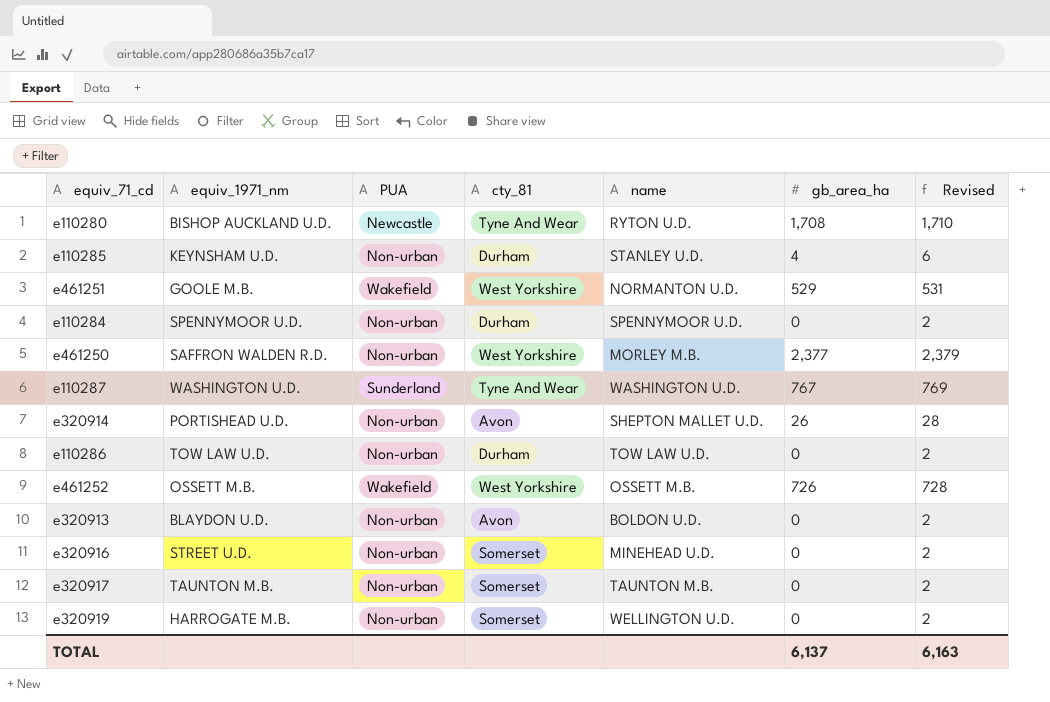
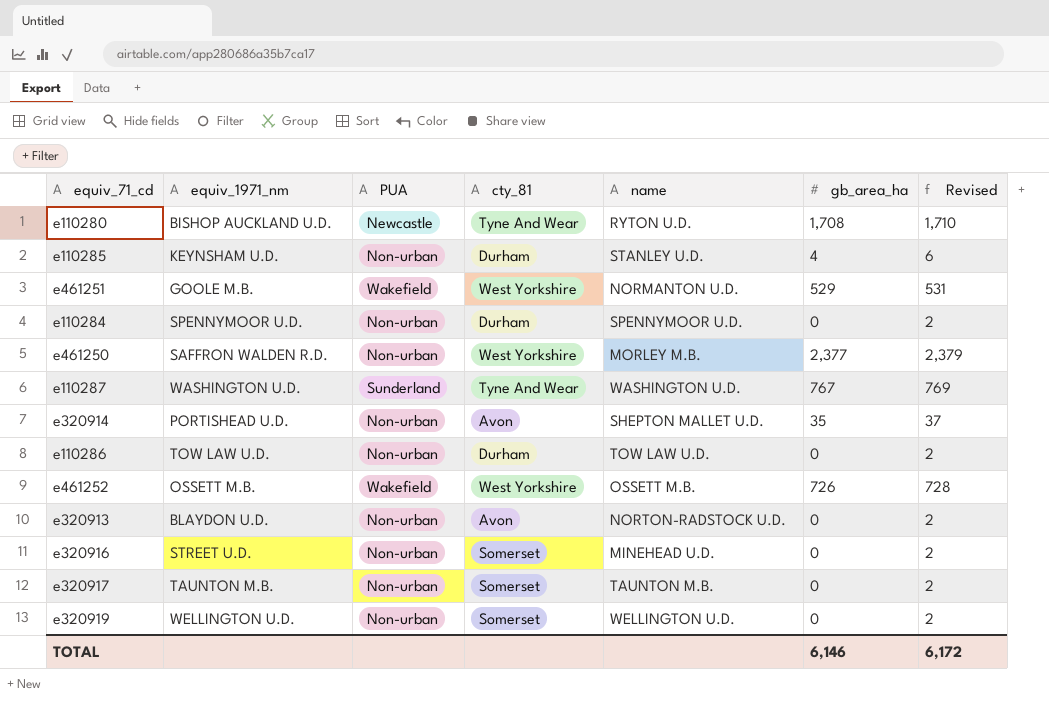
e320914 | gb_area_ha: 26 -> 35
e320914 | Revised: 28 -> 37
e320913 | name: BOLDON U.D. -> NORTON-RADSTOCK U.D.
e320919 | equiv_1971_nm: HARROGATE M.B. -> WELLINGTON U.D.
TOTAL | gb_area_ha: 6,137 -> 6,146
TOTAL | Revised: 6,163 -> 6,172

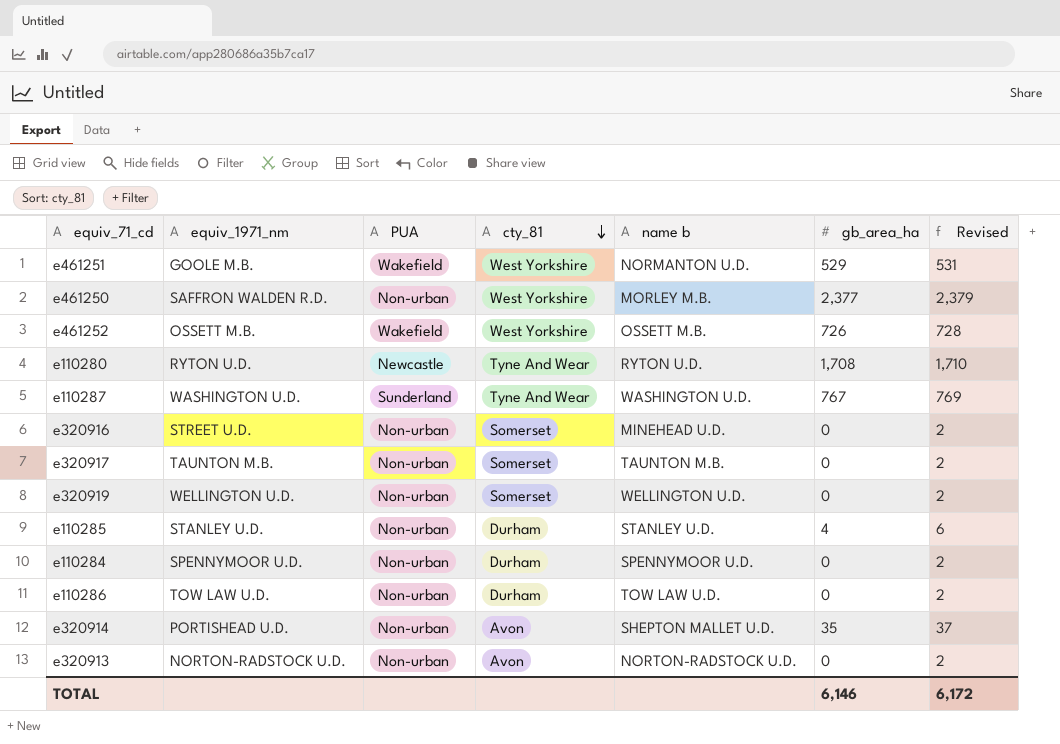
row order: none -> cty_81 descending
column name: name -> name b
e110280 | equiv_1971_nm: BISHOP AUCKLAND U.D. -> RYTON U.D.
e110285 | equiv_1971_nm: KEYNSHAM U.D. -> STANLEY U.D.
e320913 | equiv_1971_nm: BLAYDON U.D. -> NORTON-RADSTOCK U.D.

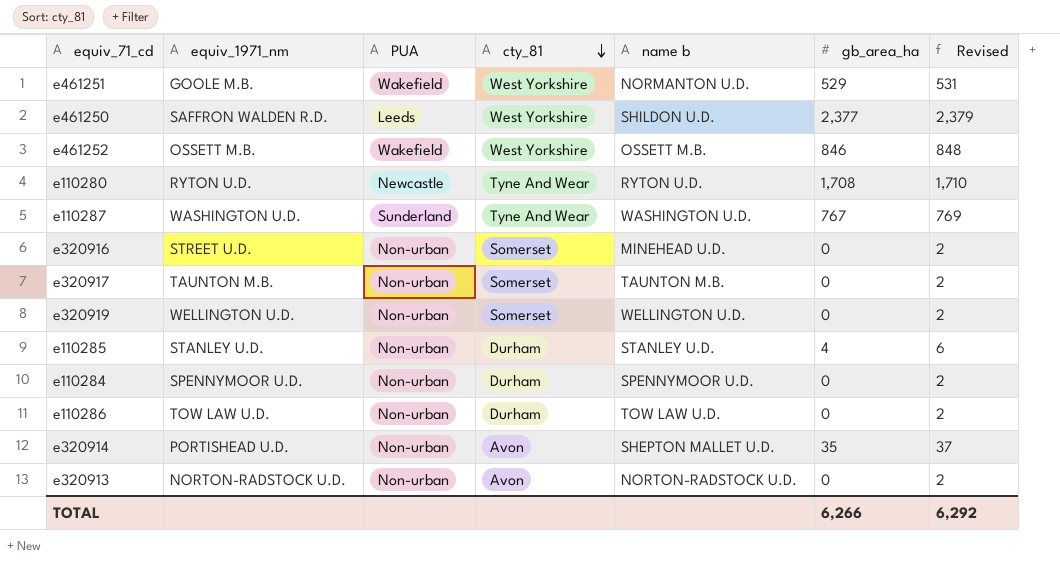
e461250 | PUA: Non-urban -> Leeds
e461250 | name b: MORLEY M.B. -> SHILDON U.D.
e461252 | gb_area_ha: 726 -> 846
e461252 | Revised: 728 -> 848
TOTAL | gb_area_ha: 6,146 -> 6,266
TOTAL | Revised: 6,172 -> 6,292

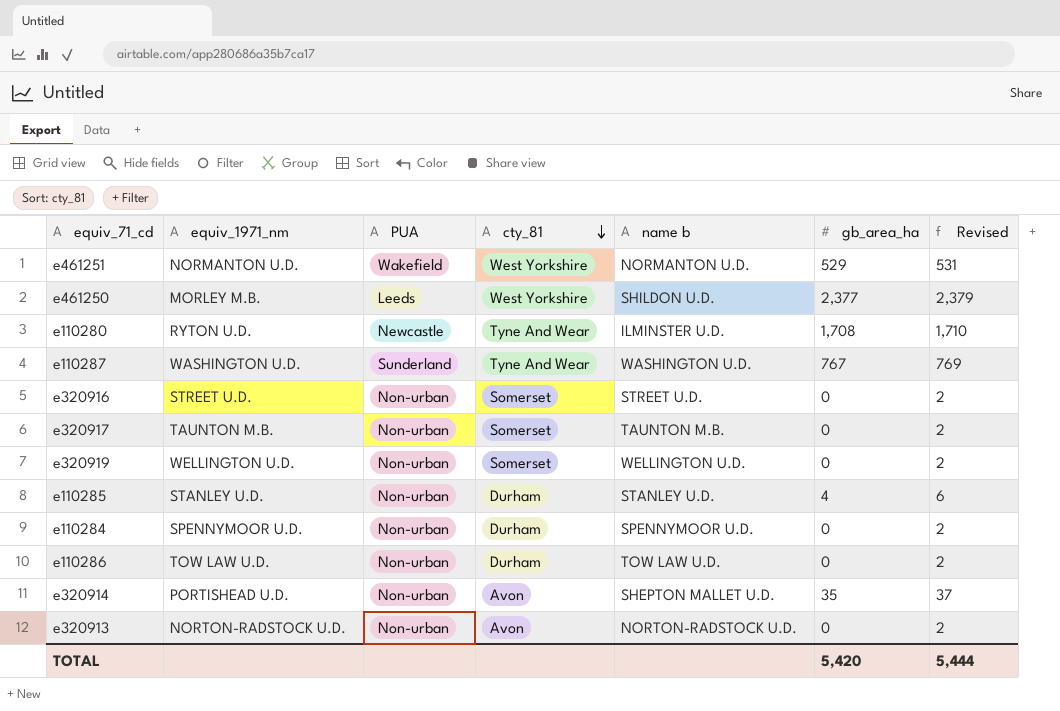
row e461252: OSSETT M.B. | Wakefield | West Yorkshire | OSSETT M.B. | 846 | 848 -> none
e461251 | equiv_1971_nm: GOOLE M.B. -> NORMANTON U.D.
e461250 | equiv_1971_nm: SAFFRON WALDEN R.D. -> MORLEY M.B.
e110280 | name b: RYTON U.D. -> ILMINSTER U.D.
e320916 | name b: MINEHEAD U.D. -> STREET U.D.
TOTAL | gb_area_ha: 6,266 -> 5,420
TOTAL | Revised: 6,292 -> 5,444

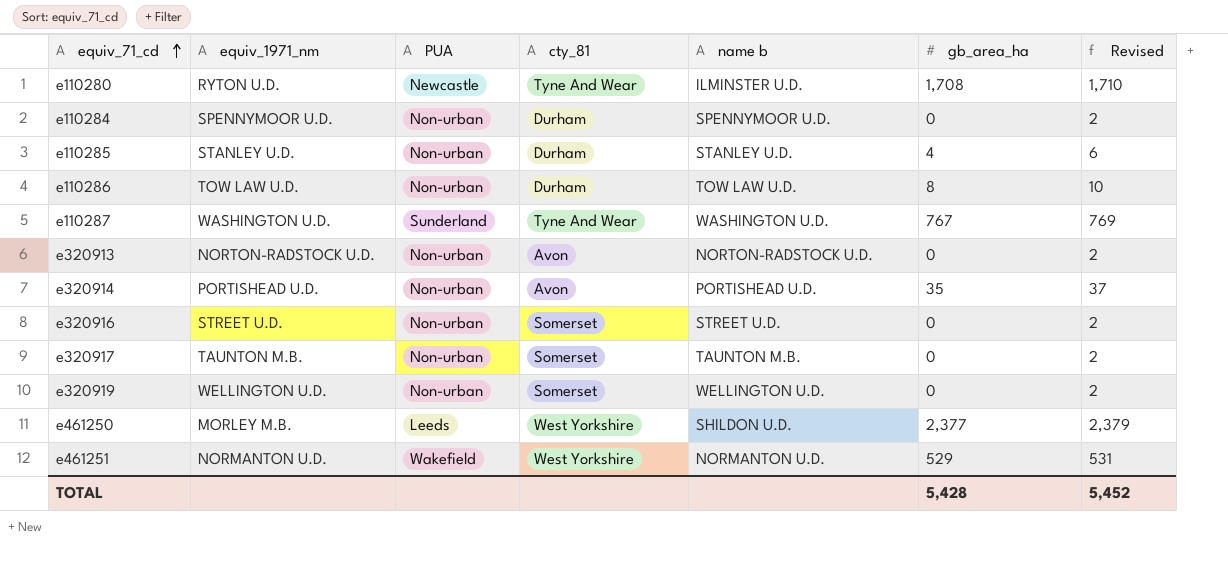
row order: cty_81 descending -> equiv_71_cd ascending
e110286 | gb_area_ha: 0 -> 8
e110286 | Revised: 2 -> 10
e320914 | name b: SHEPTON MALLET U.D. -> PORTISHEAD U.D.
TOTAL | gb_area_ha: 5,420 -> 5,428
TOTAL | Revised: 5,444 -> 5,452

